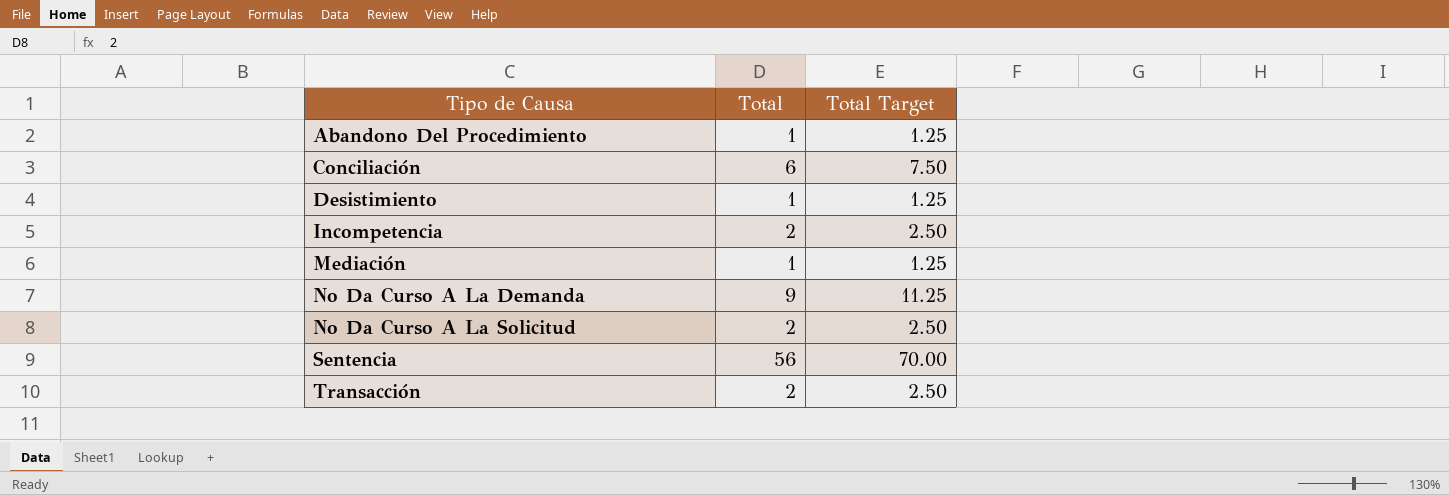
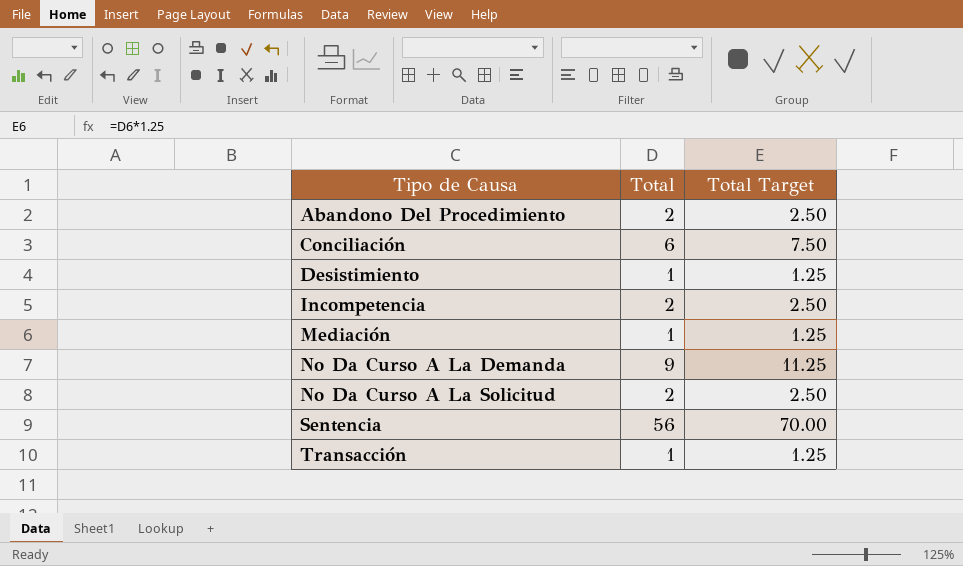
Abandono Del Procedimiento | Total: 1 -> 2
Abandono Del Procedimiento | Total Target: 1.25 -> 2.50
Transacción | Total: 2 -> 1
Transacción | Total Target: 2.50 -> 1.25

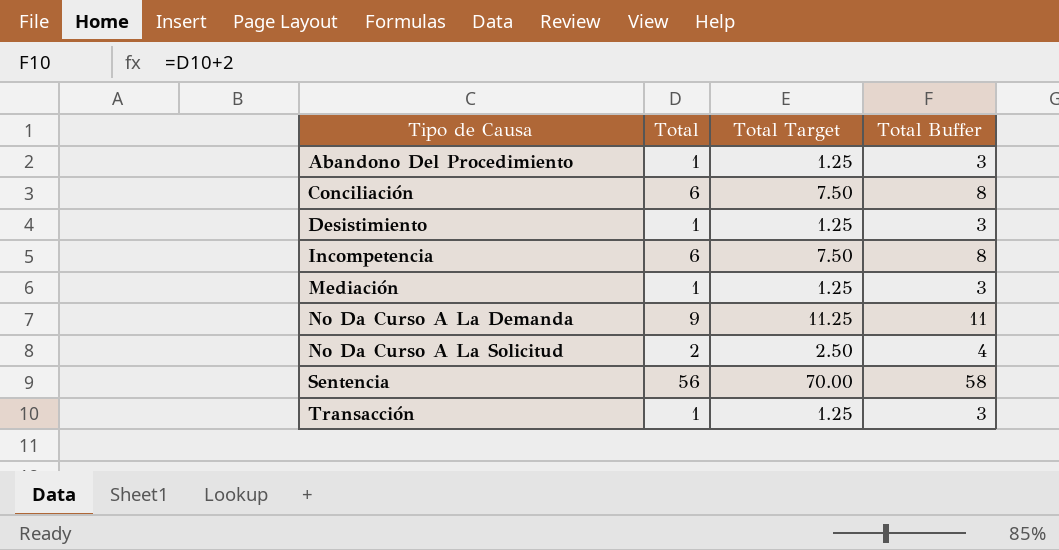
column Total Buffer | formula: none -> [Total] + 2
Abandono Del Procedimiento | Total: 2 -> 1
Abandono Del Procedimiento | Total Target: 2.50 -> 1.25
Incompetencia | Total: 2 -> 6
Incompetencia | Total Target: 2.50 -> 7.50

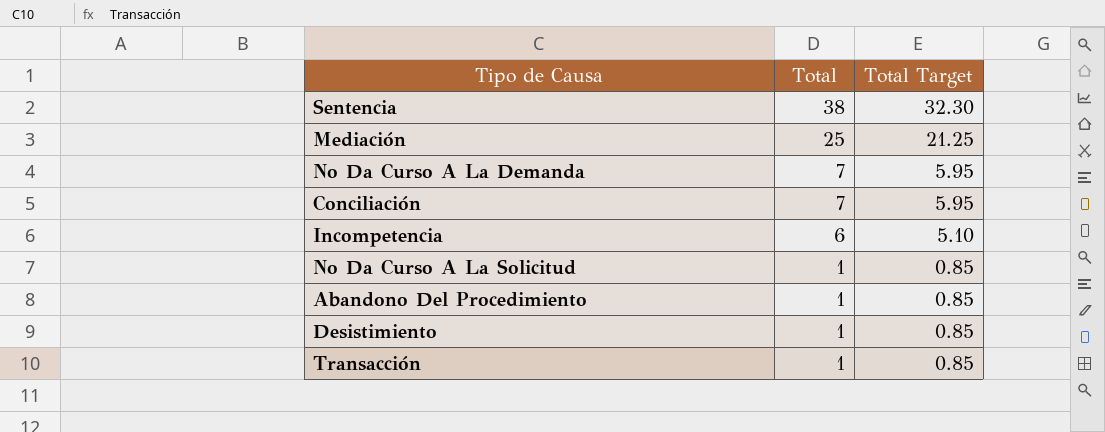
row order: Tipo de Causa ascending -> Total descending
column Total Buffer | formula: [Total] + 2 -> none
column Total Target | formula: [Total] * 1.25 -> [Total] * 0.85
Sentencia | Total: 56 -> 38
Mediación | Total: 1 -> 25
No Da Curso A La Demanda | Total: 9 -> 7
Conciliación | Total: 6 -> 7
No Da Curso A La Solicitud | Total: 2 -> 1

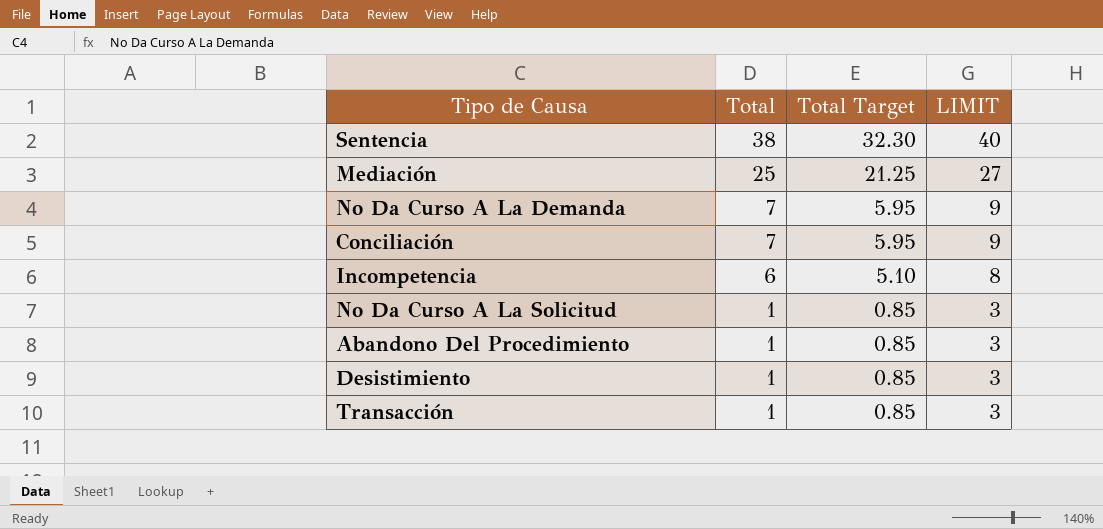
column LIMIT | formula: none -> [Total] + 2

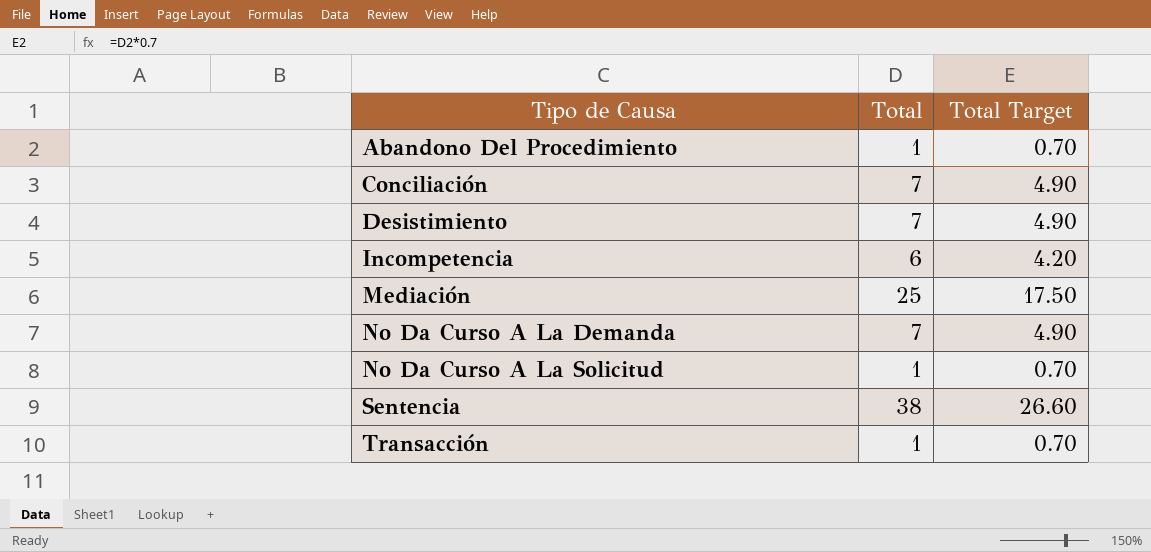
row order: Total descending -> Tipo de Causa ascending
column LIMIT | formula: [Total] + 2 -> none
column Total Target | formula: [Total] * 0.85 -> [Total] * 0.7
Desistimiento | Total: 1 -> 7

